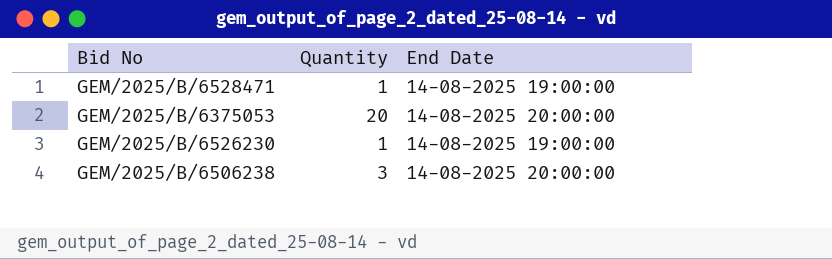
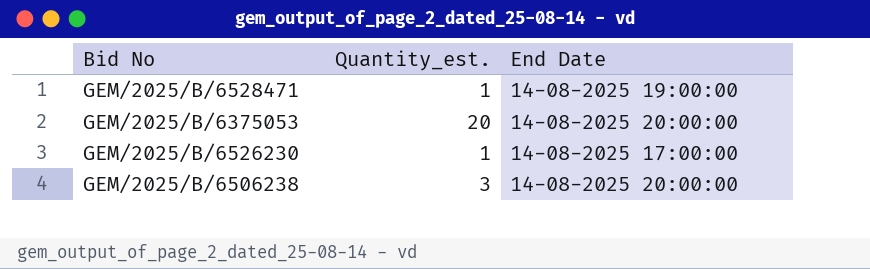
column name: Quantity -> Quantity_est.
GEM/2025/B/6526230 | End Date: 14-08-2025 19:00:00 -> 14-08-2025 17:00:00

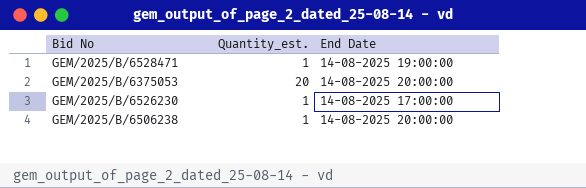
GEM/2025/B/6506238 | Quantity_est.: 3 -> 1

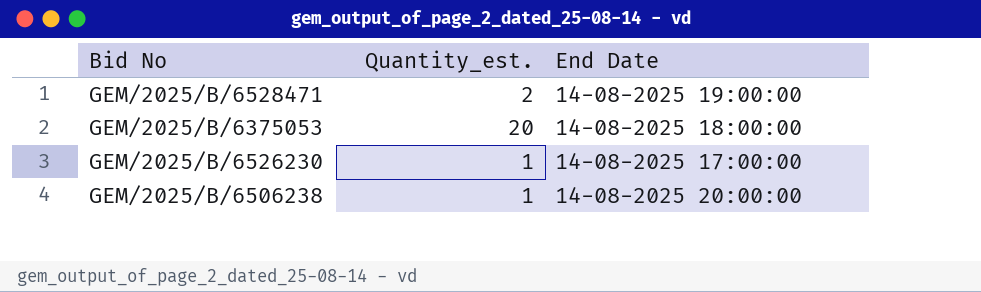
GEM/2025/B/6528471 | Quantity_est.: 1 -> 2
GEM/2025/B/6375053 | End Date: 14-08-2025 20:00:00 -> 14-08-2025 18:00:00

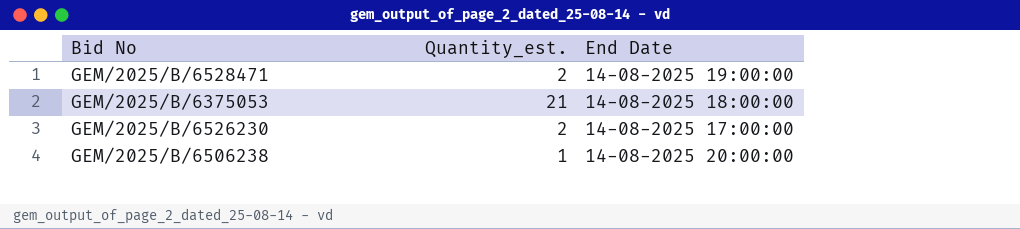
GEM/2025/B/6375053 | Quantity_est.: 20 -> 21
GEM/2025/B/6526230 | Quantity_est.: 1 -> 2

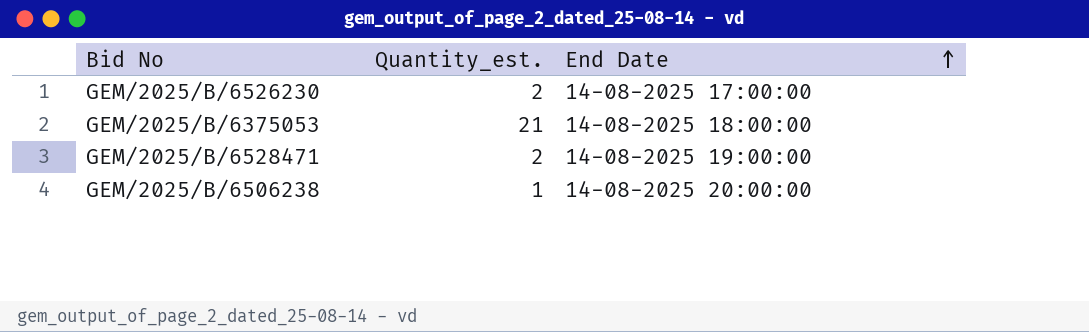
row order: none -> End Date ascending

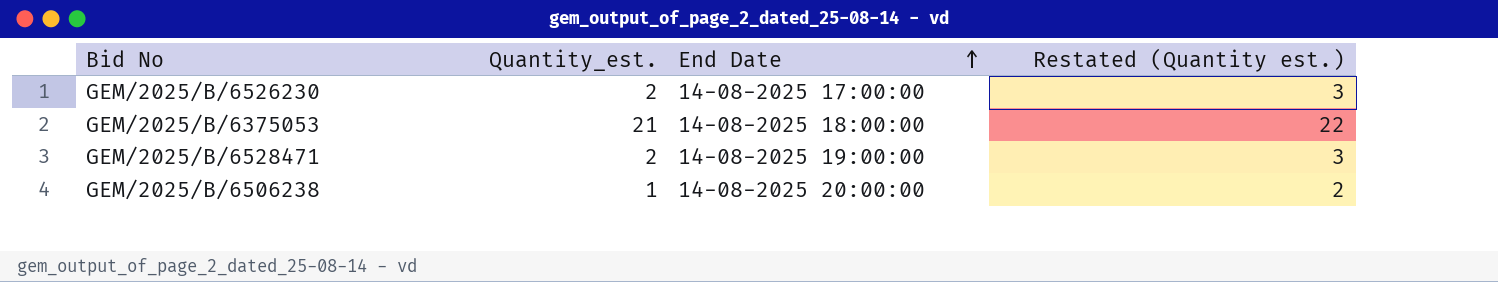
column Restated (Quantity est.) | formula: none -> [Quantity_est.] + 1

